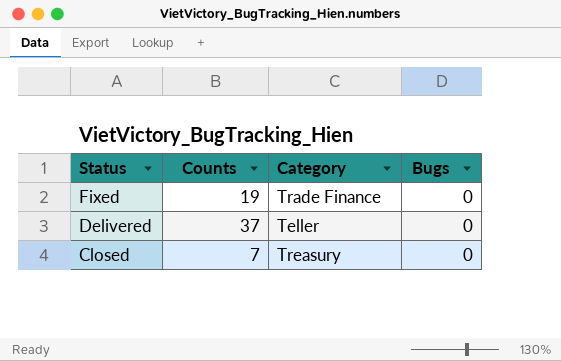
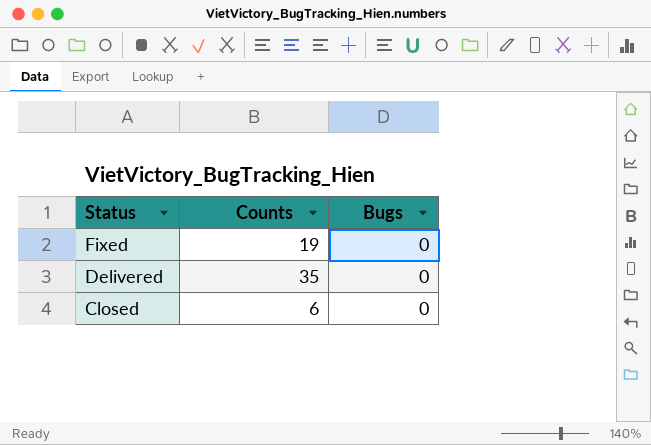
column Category | position: 3 -> none
Delivered | Counts: 37 -> 35
Closed | Counts: 7 -> 6

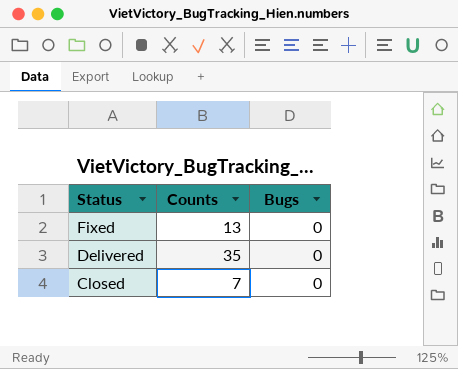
Fixed | Counts: 19 -> 13
Closed | Counts: 6 -> 7

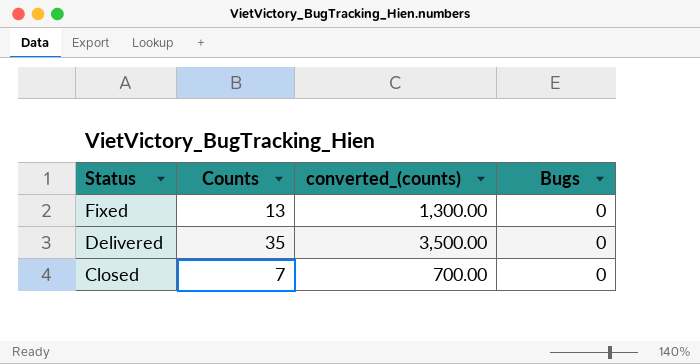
column converted_(counts) | formula: none -> [Counts] * 100

